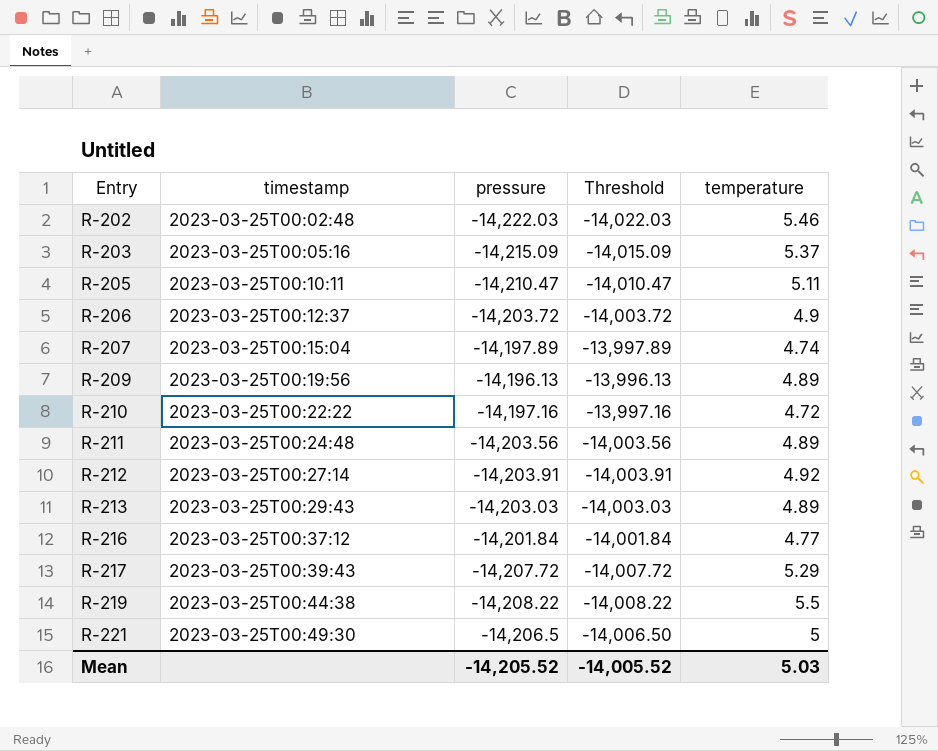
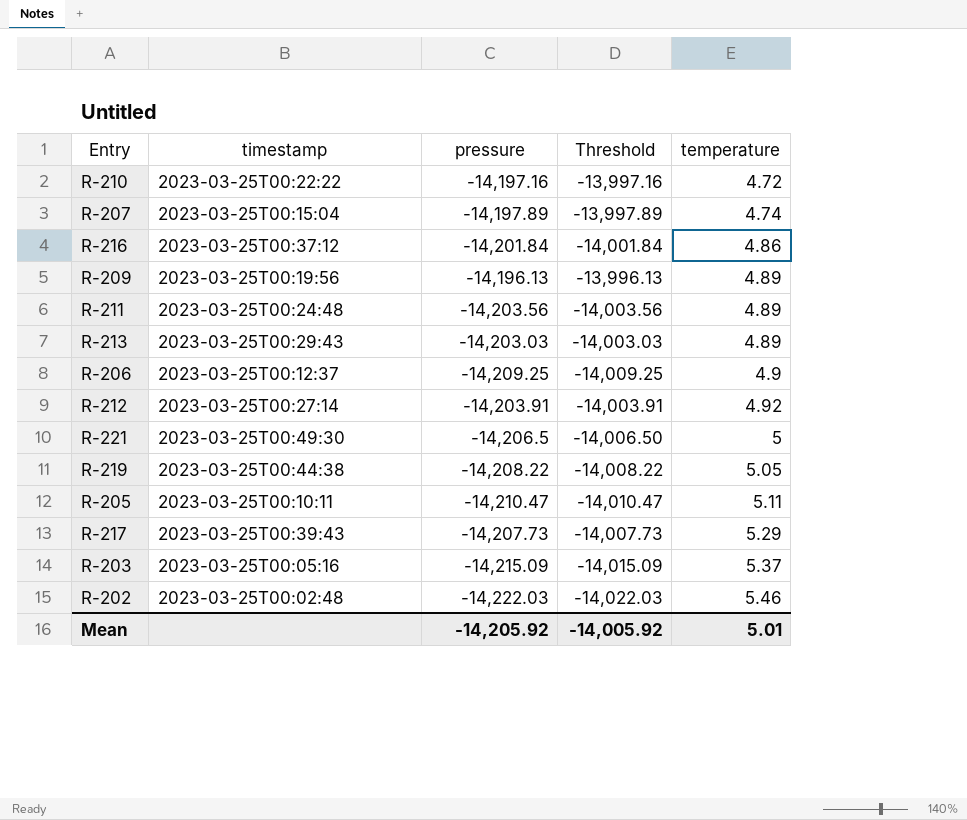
row order: Entry ascending -> temperature ascending
R-216 | temperature: 4.77 -> 4.86
R-206 | pressure: -14,203.72 -> -14,209.25
R-206 | Threshold: -14,003.72 -> -14,009.25
R-219 | temperature: 5.5 -> 5.05
R-217 | pressure: -14,207.72 -> -14,207.73
R-217 | Threshold: -14,007.72 -> -14,007.73
Mean | pressure: -14,205.52 -> -14,205.92
Mean | Threshold: -14,005.52 -> -14,005.92
Mean | temperature: 5.03 -> 5.01

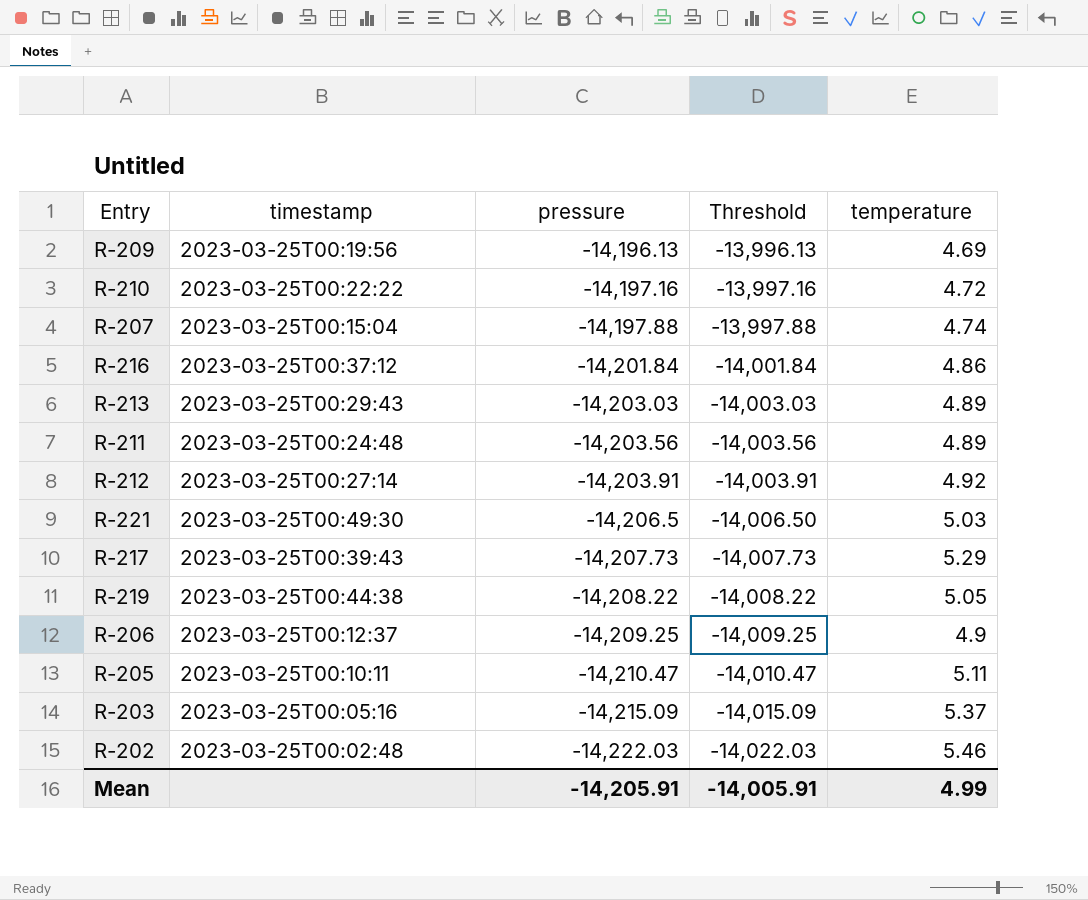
row order: temperature ascending -> pressure descending
R-209 | temperature: 4.89 -> 4.69
R-207 | pressure: -14,197.89 -> -14,197.88
R-207 | Threshold: -13,997.89 -> -13,997.88
R-221 | temperature: 5 -> 5.03
Mean | pressure: -14,205.92 -> -14,205.91
Mean | Threshold: -14,005.92 -> -14,005.91
Mean | temperature: 5.01 -> 4.99

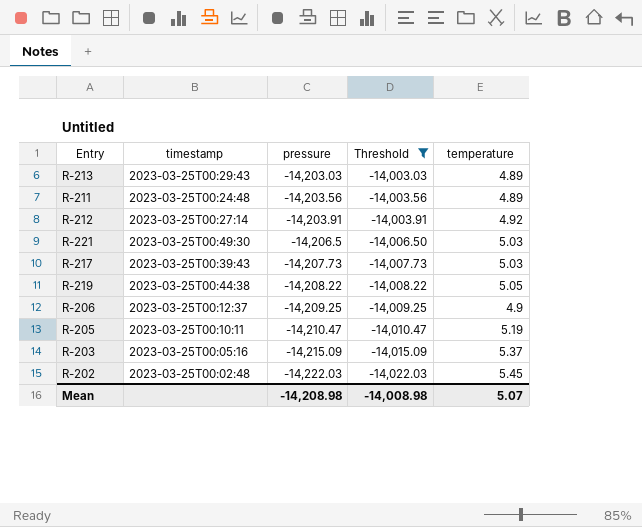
filter: none -> Threshold <= -14,003.03
R-217 | temperature: 5.29 -> 5.03
R-205 | temperature: 5.11 -> 5.19
R-202 | temperature: 5.46 -> 5.45
Mean | pressure: -14,205.91 -> -14,208.98
Mean | Threshold: -14,005.91 -> -14,008.98
Mean | temperature: 4.99 -> 5.07

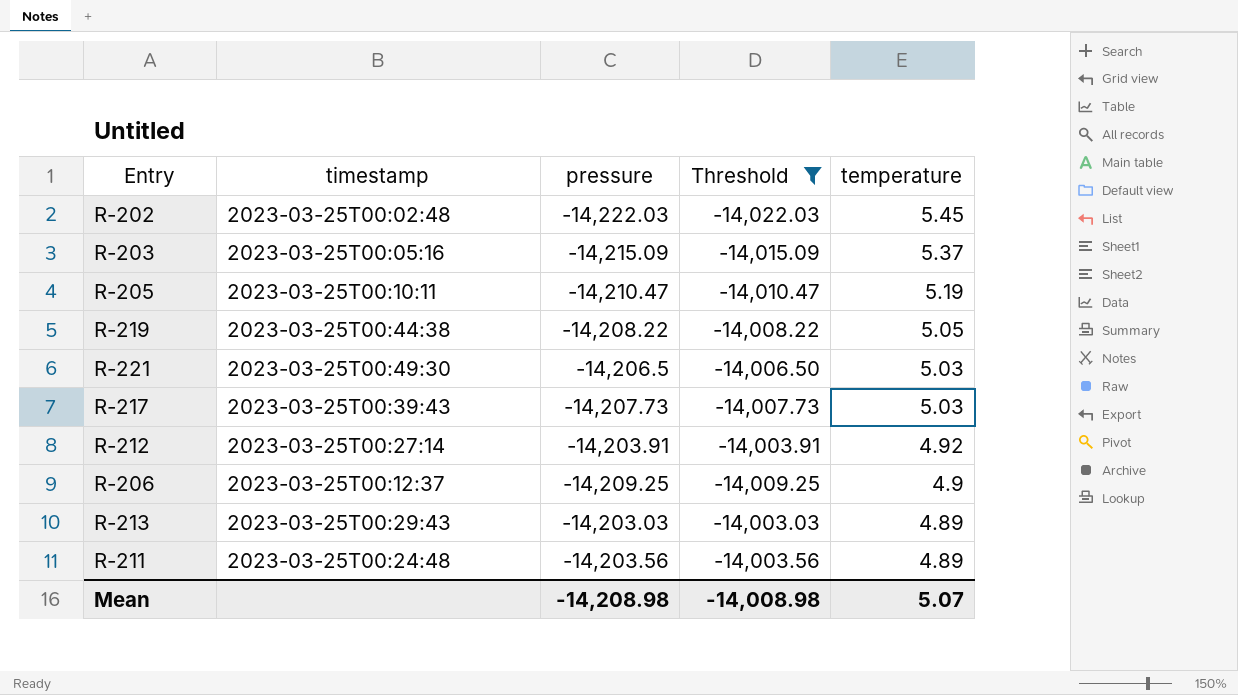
row order: pressure descending -> temperature descending

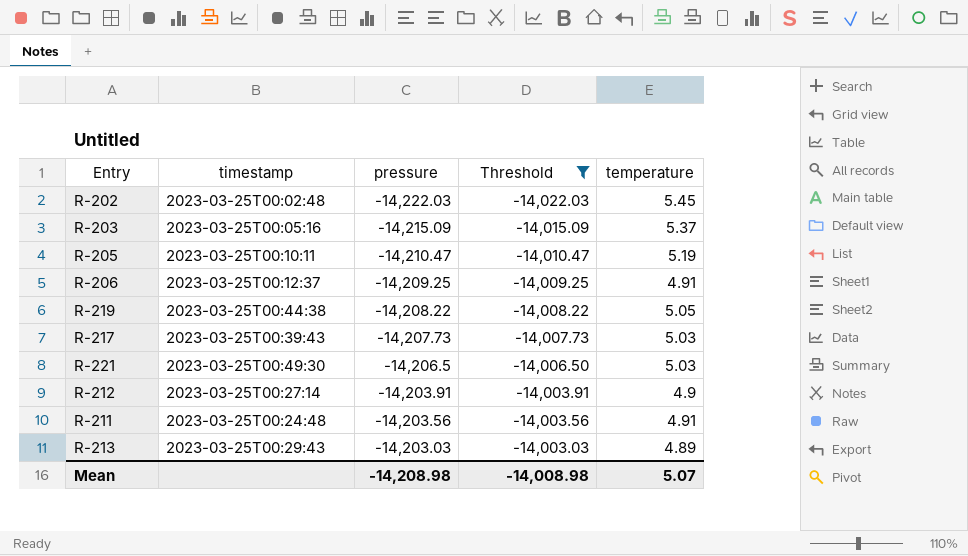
row order: temperature descending -> pressure ascending
R-206 | temperature: 4.9 -> 4.91
R-212 | temperature: 4.92 -> 4.9
R-211 | temperature: 4.89 -> 4.91

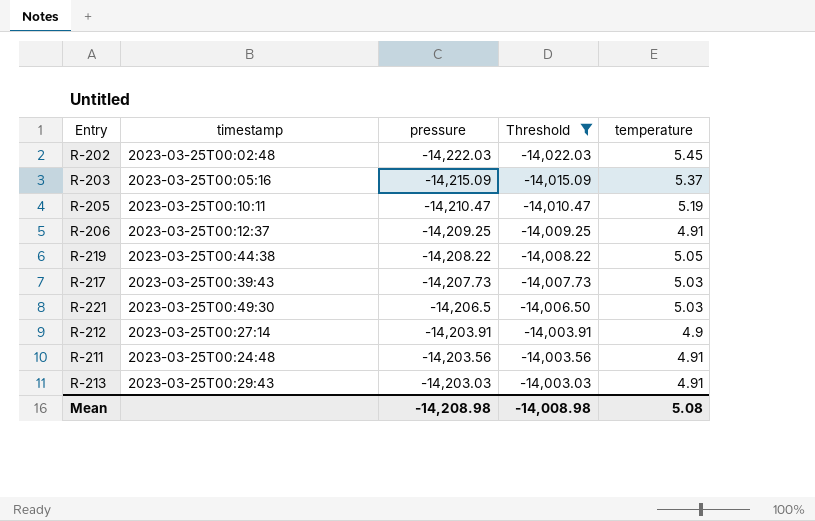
R-213 | temperature: 4.89 -> 4.91
Mean | temperature: 5.07 -> 5.08

